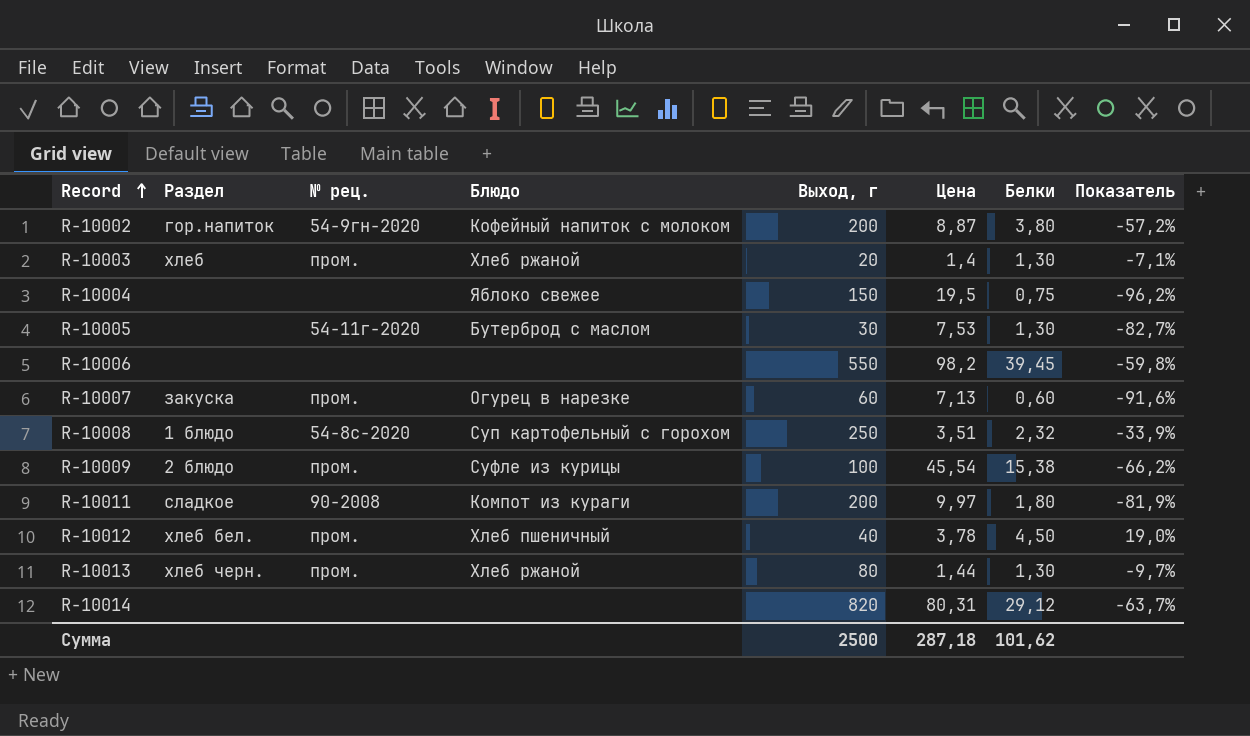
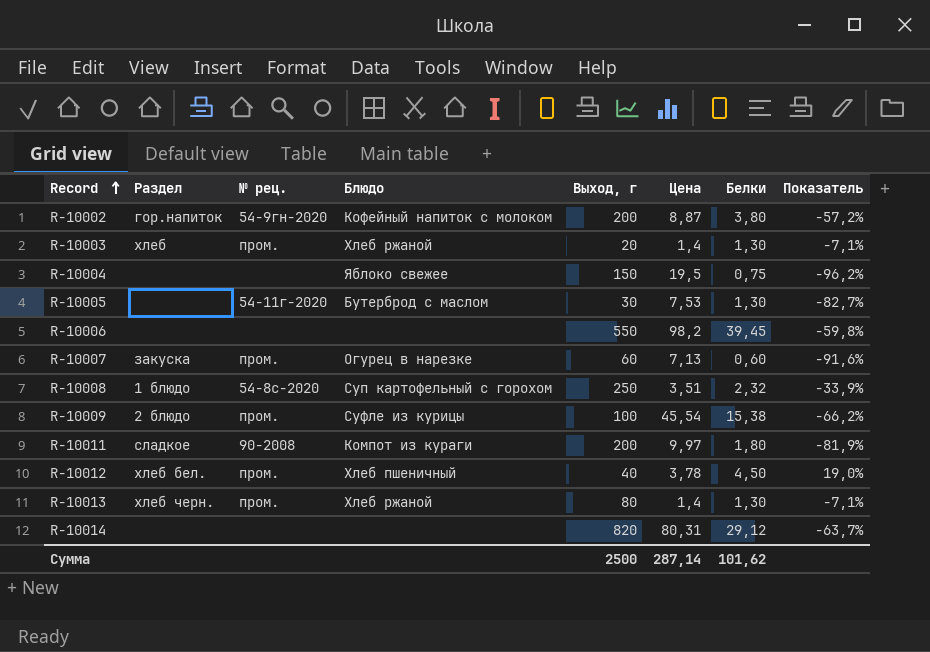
R-10013 | Цена: 1,44 -> 1,4
R-10013 | Показатель: -9,7% -> -7,1%
Сумма | Цена: 287,18 -> 287,14

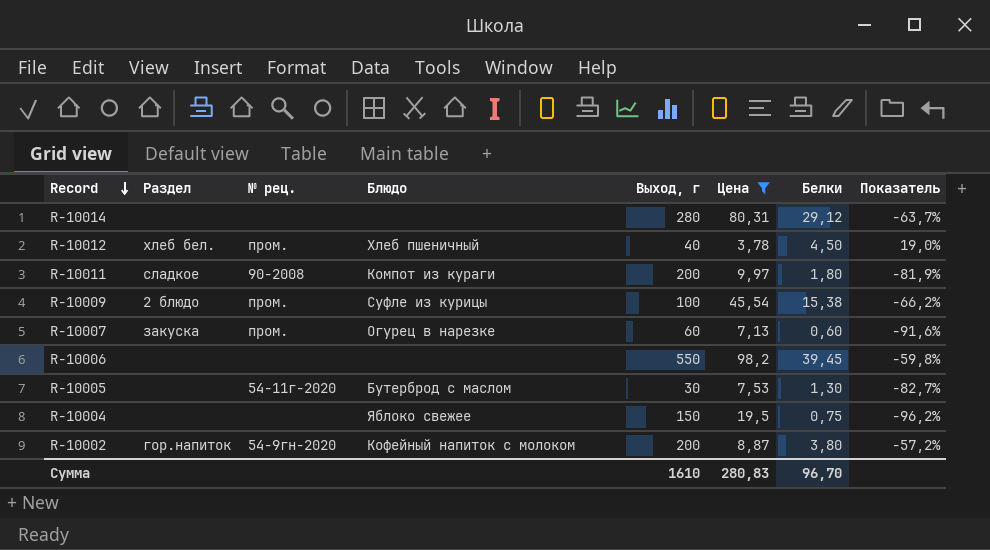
filter: none -> Цена >= 3,78
row order: Record ascending -> Record descending
R-10014 | Выход, г: 820 -> 280
Сумма | Выход, г: 2500 -> 1610
Сумма | Цена: 287,14 -> 280,83
Сумма | Белки: 101,62 -> 96,70

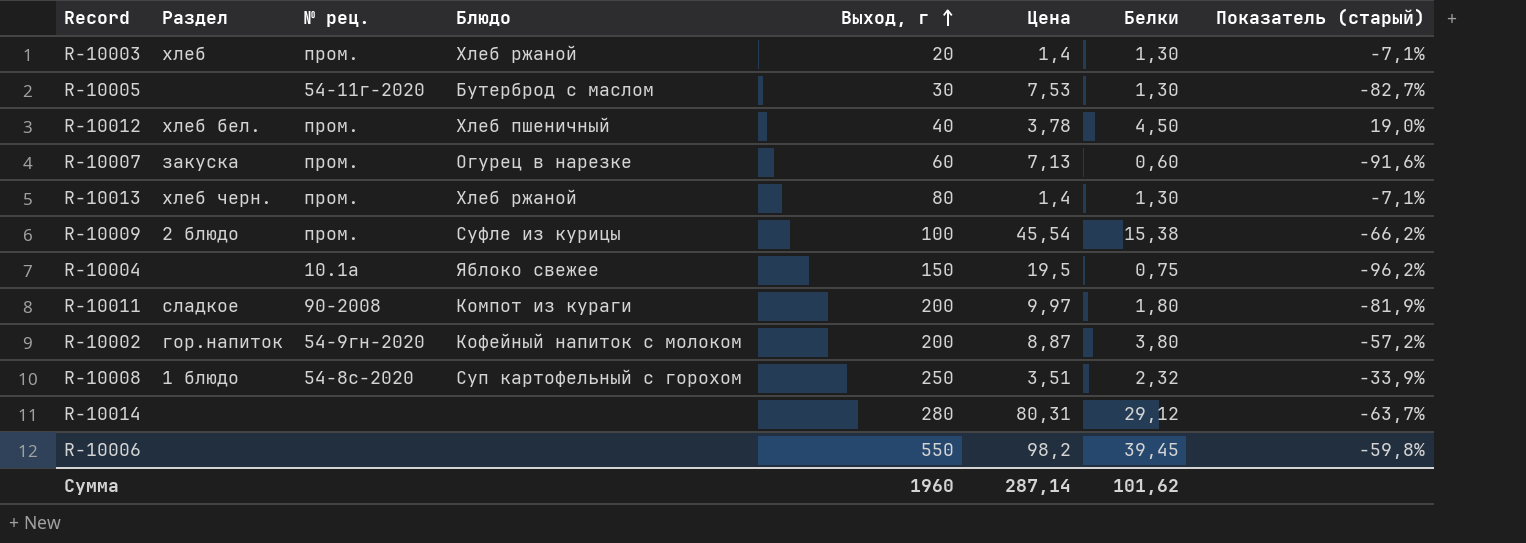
filter: Цена >= 3,78 -> none
row order: Record descending -> Выход, г ascending
column name: Показатель -> Показатель (старый)
R-10004 | № рец.: none -> 10.1а
Сумма | Выход, г: 1610 -> 1960
Сумма | Цена: 280,83 -> 287,14
Сумма | Белки: 96,70 -> 101,62

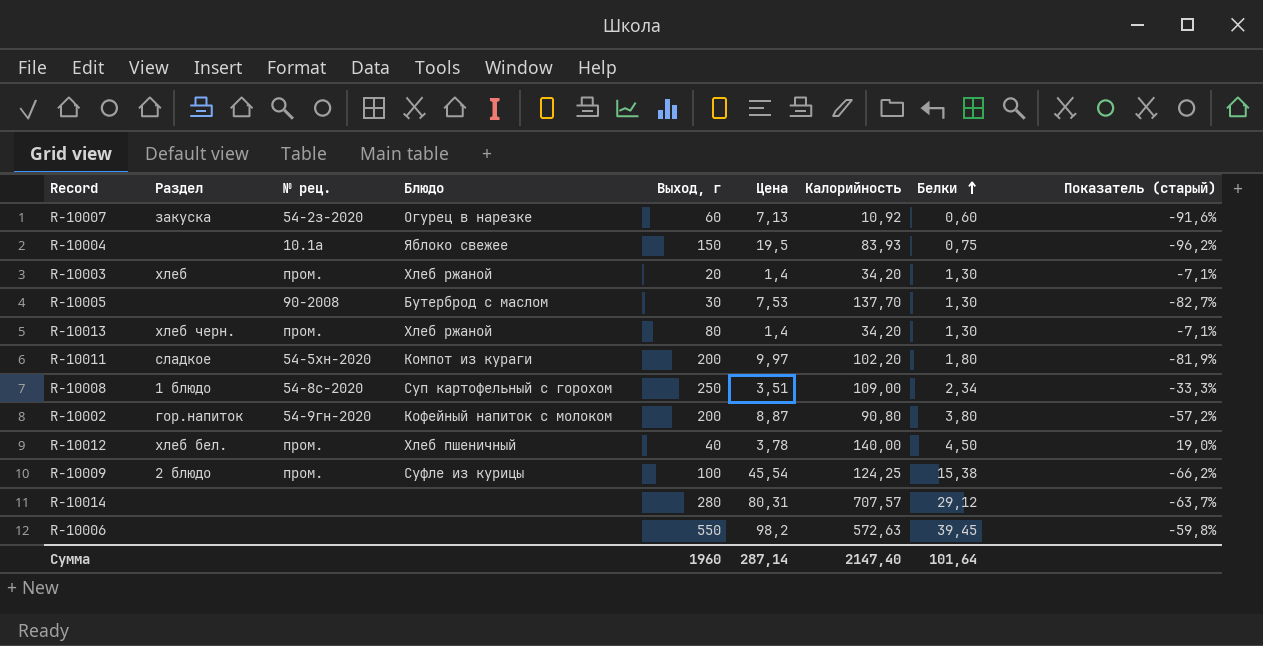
row order: Выход, г ascending -> Белки ascending
column Калорийность | position: none -> 7
R-10007 | № рец.: пром. -> 54-2з-2020
R-10005 | № рец.: 54-11г-2020 -> 90-2008
R-10011 | № рец.: 90-2008 -> 54-5хн-2020
R-10008 | Белки: 2,32 -> 2,34
R-10008 | Показатель (старый): -33,9% -> -33,3%
Сумма | Белки: 101,62 -> 101,64

